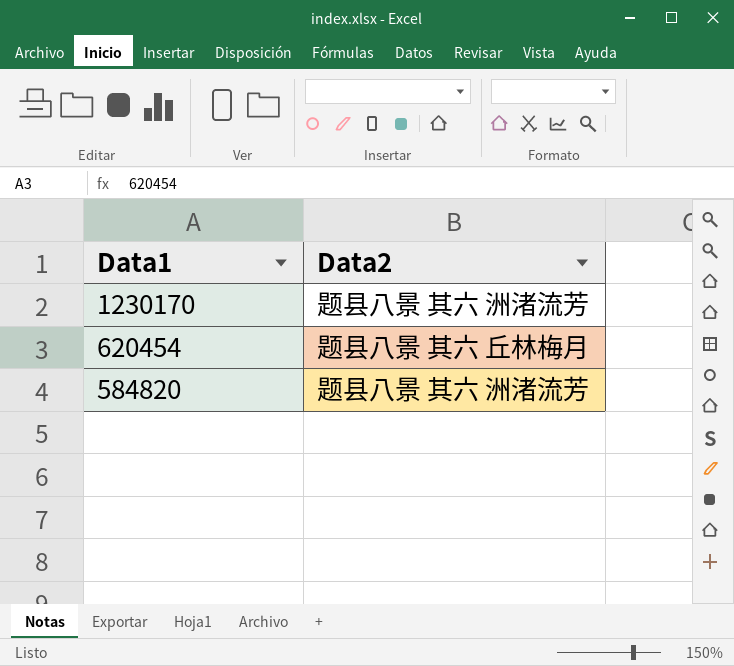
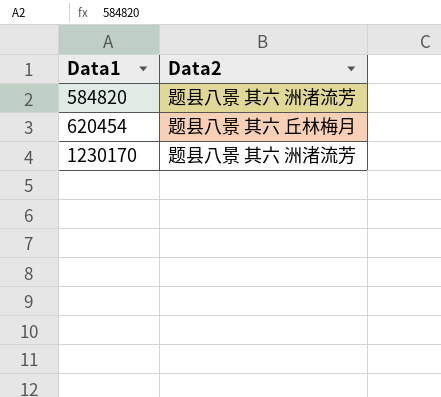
row order: Data1 descending -> Data1 ascending

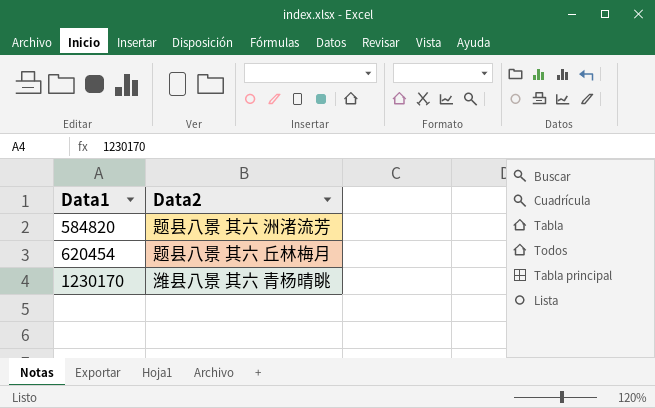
1230170 | Data2: 题县八景 其六 洲渚流芳 -> 潍县八景 其六 青杨晴眺

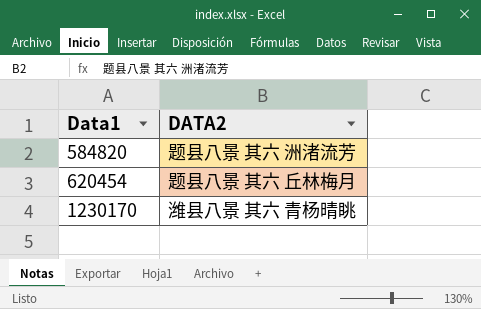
column name: Data2 -> DATA2

